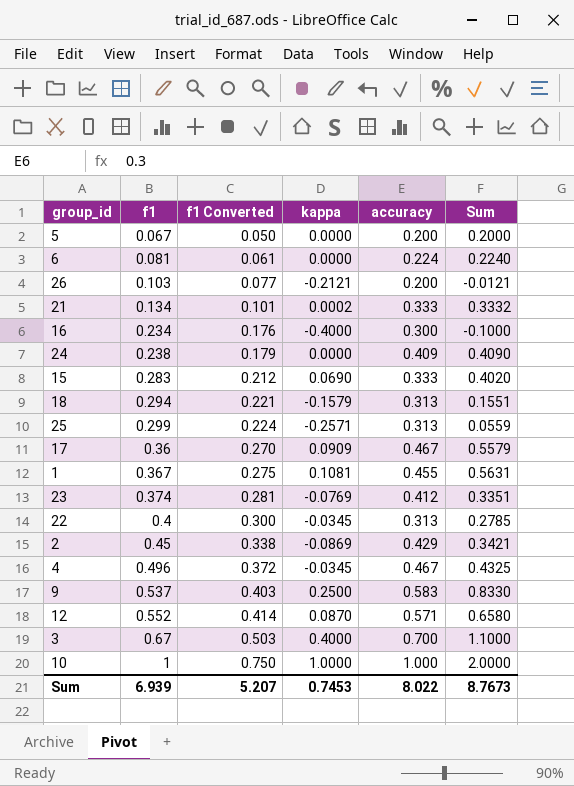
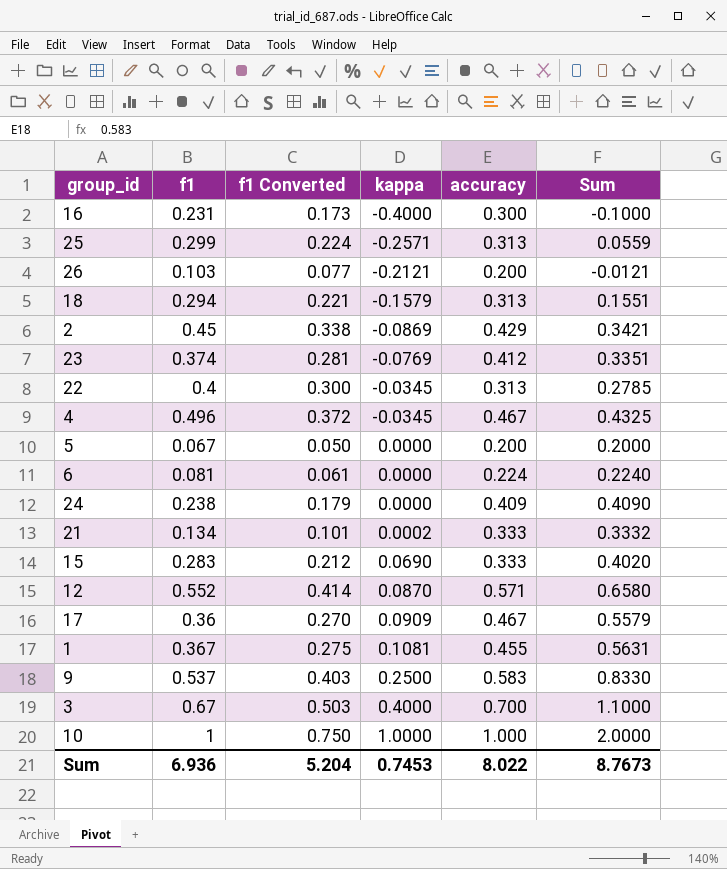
row order: f1 ascending -> kappa ascending
16 | f1: 0.234 -> 0.231
16 | f1 Converted: 0.176 -> 0.173
Sum | f1: 6.939 -> 6.936
Sum | f1 Converted: 5.207 -> 5.204

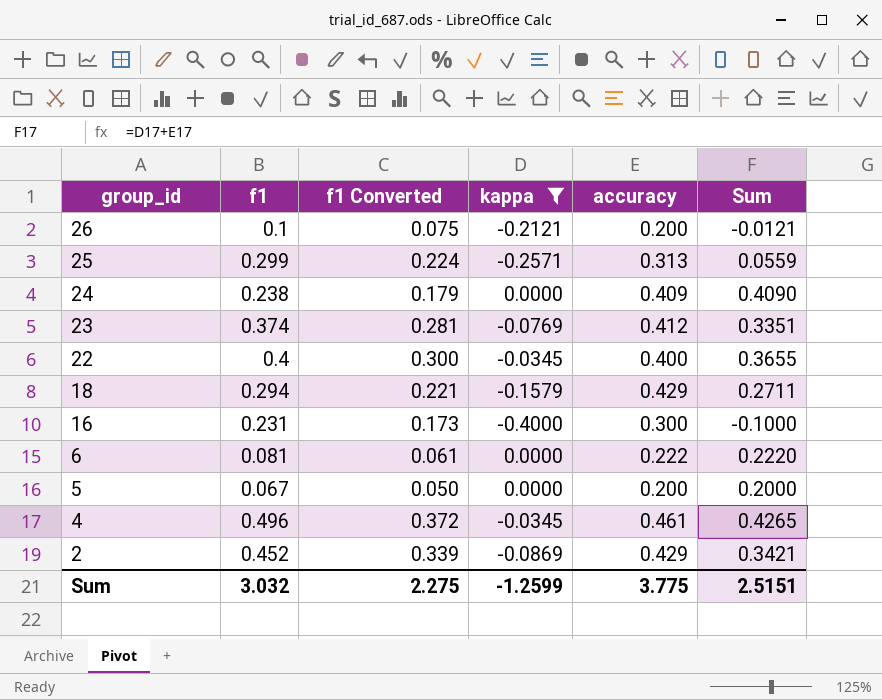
filter: none -> kappa <= 0.0000
row order: kappa ascending -> group_id descending
26 | f1: 0.103 -> 0.1
26 | f1 Converted: 0.077 -> 0.075
22 | accuracy: 0.313 -> 0.400
22 | Sum: 0.2785 -> 0.3655
18 | accuracy: 0.313 -> 0.429
18 | Sum: 0.1551 -> 0.2711
6 | accuracy: 0.224 -> 0.222
6 | Sum: 0.2240 -> 0.2220
4 | accuracy: 0.467 -> 0.461
4 | Sum: 0.4325 -> 0.4265
2 | f1: 0.45 -> 0.452
2 | f1 Converted: 0.338 -> 0.339
Sum | f1: 6.936 -> 3.032
Sum | f1 Converted: 5.204 -> 2.275
Sum | kappa: 0.7453 -> -1.2599
Sum | accuracy: 8.022 -> 3.775
Sum | Sum: 8.7673 -> 2.5151

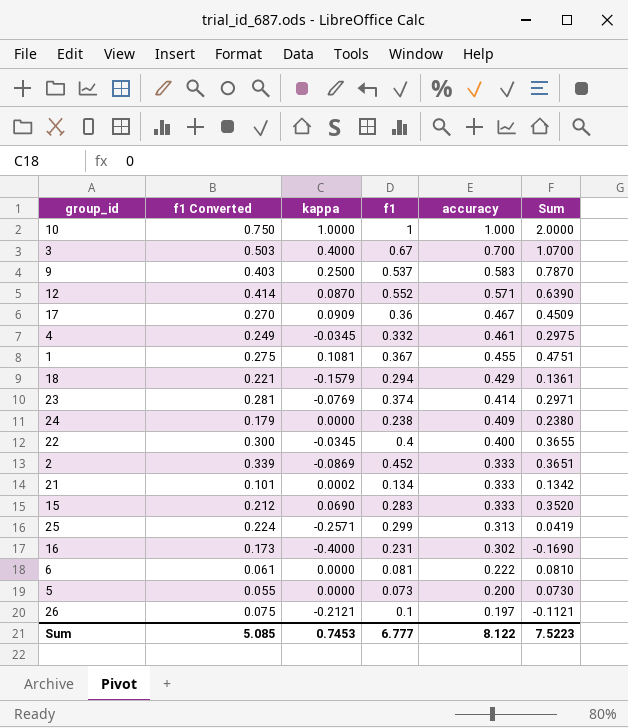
filter: kappa <= 0.0000 -> none
row order: group_id descending -> accuracy descending
column f1 | position: 2 -> 4
column Sum | formula: [kappa] + [accuracy] -> [kappa] + [f1]
4 | f1 Converted: 0.372 -> 0.249
4 | f1: 0.496 -> 0.332
23 | accuracy: 0.412 -> 0.414
2 | accuracy: 0.429 -> 0.333
16 | accuracy: 0.300 -> 0.302
5 | f1 Converted: 0.050 -> 0.055
5 | f1: 0.067 -> 0.073
26 | accuracy: 0.200 -> 0.197
Sum | f1 Converted: 2.275 -> 5.085
Sum | kappa: -1.2599 -> 0.7453
Sum | f1: 3.032 -> 6.777
Sum | accuracy: 3.775 -> 8.122
Sum | Sum: 2.5151 -> 7.5223

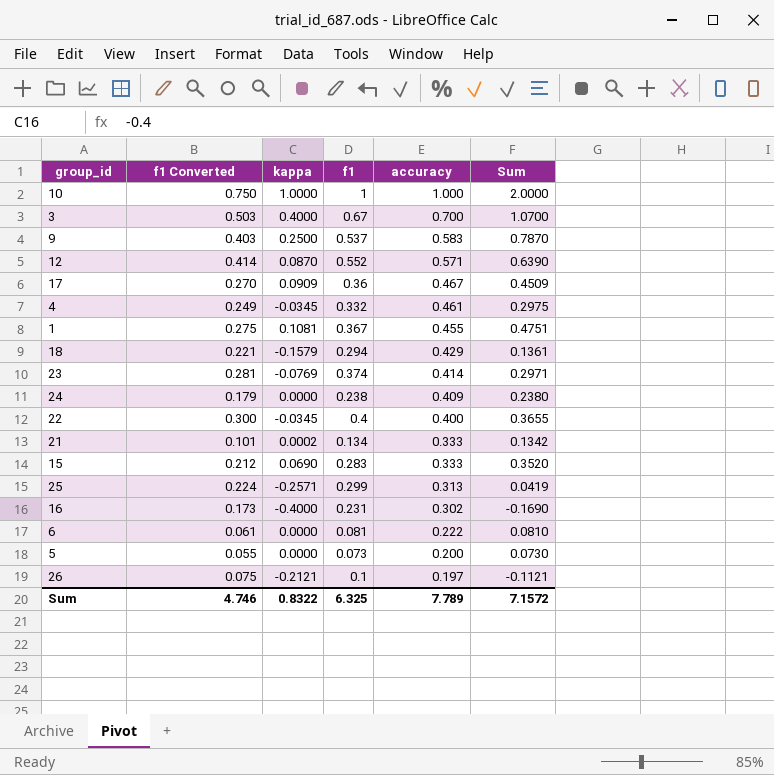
row 2: 0.339 | -0.0869 | 0.452 | 0.333 | 0.3651 -> none
Sum | f1 Converted: 5.085 -> 4.746
Sum | kappa: 0.7453 -> 0.8322
Sum | f1: 6.777 -> 6.325
Sum | accuracy: 8.122 -> 7.789
Sum | Sum: 7.5223 -> 7.1572

